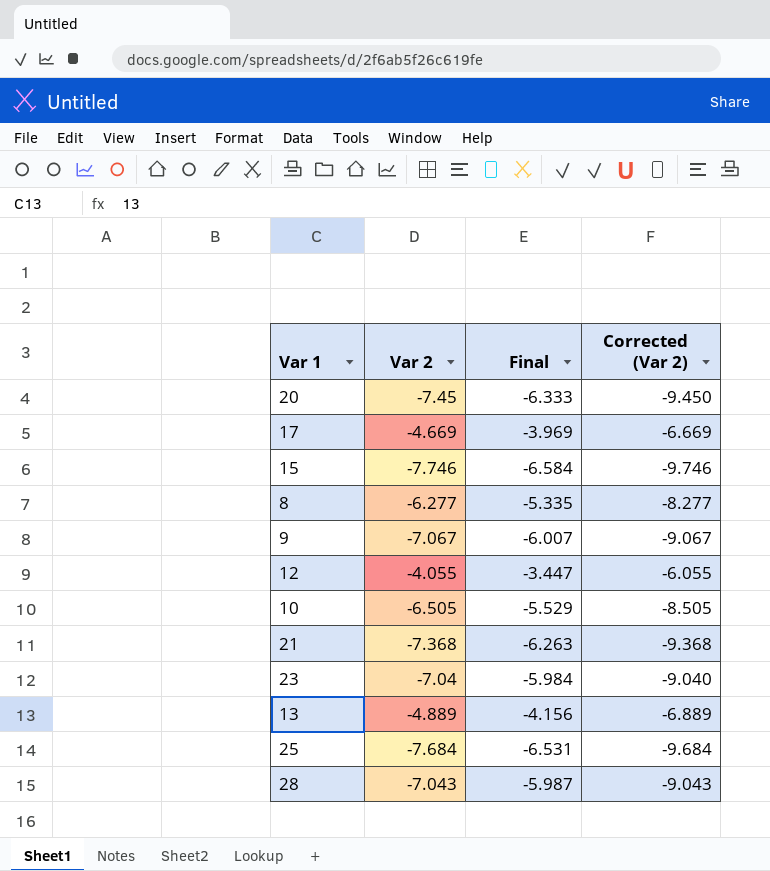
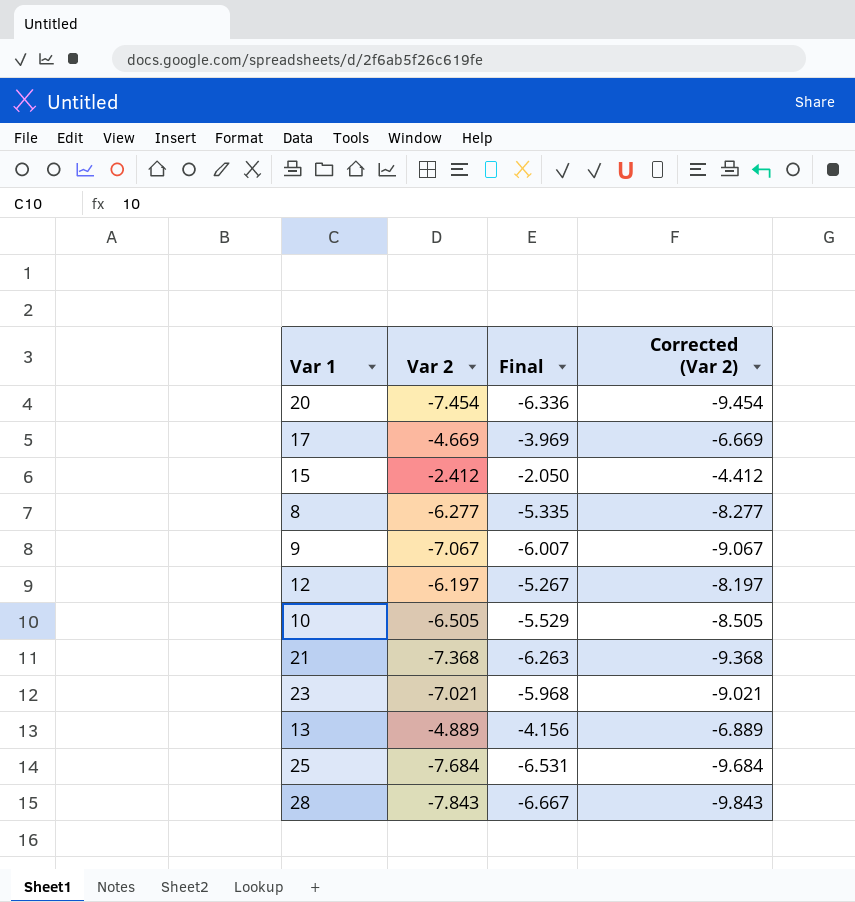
20 | Var 2: -7.45 -> -7.454
20 | Final: -6.333 -> -6.336
20 | Corrected (Var 2): -9.450 -> -9.454
15 | Var 2: -7.746 -> -2.412
15 | Final: -6.584 -> -2.050
15 | Corrected (Var 2): -9.746 -> -4.412
12 | Var 2: -4.055 -> -6.197
12 | Final: -3.447 -> -5.267
12 | Corrected (Var 2): -6.055 -> -8.197
23 | Var 2: -7.04 -> -7.021
23 | Final: -5.984 -> -5.968
23 | Corrected (Var 2): -9.040 -> -9.021
28 | Var 2: -7.043 -> -7.843
28 | Final: -5.987 -> -6.667
28 | Corrected (Var 2): -9.043 -> -9.843

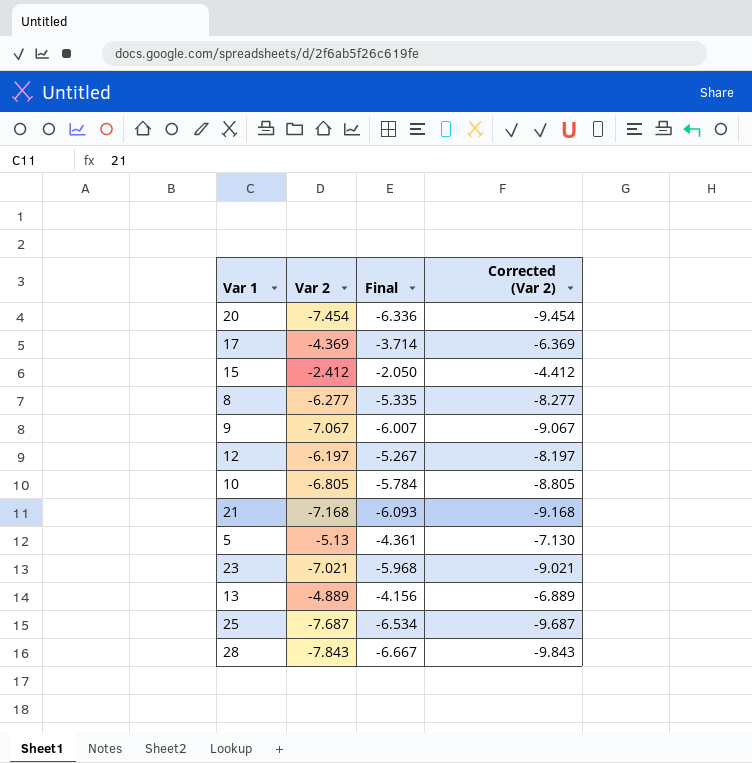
17 | Var 2: -4.669 -> -4.369
17 | Final: -3.969 -> -3.714
17 | Corrected (Var 2): -6.669 -> -6.369
10 | Var 2: -6.505 -> -6.805
10 | Final: -5.529 -> -5.784
10 | Corrected (Var 2): -8.505 -> -8.805
21 | Var 2: -7.368 -> -7.168
21 | Final: -6.263 -> -6.093
21 | Corrected (Var 2): -9.368 -> -9.168
row 5: none -> -5.13 | -4.361 | -7.130
25 | Var 2: -7.684 -> -7.687
25 | Final: -6.531 -> -6.534
25 | Corrected (Var 2): -9.684 -> -9.687

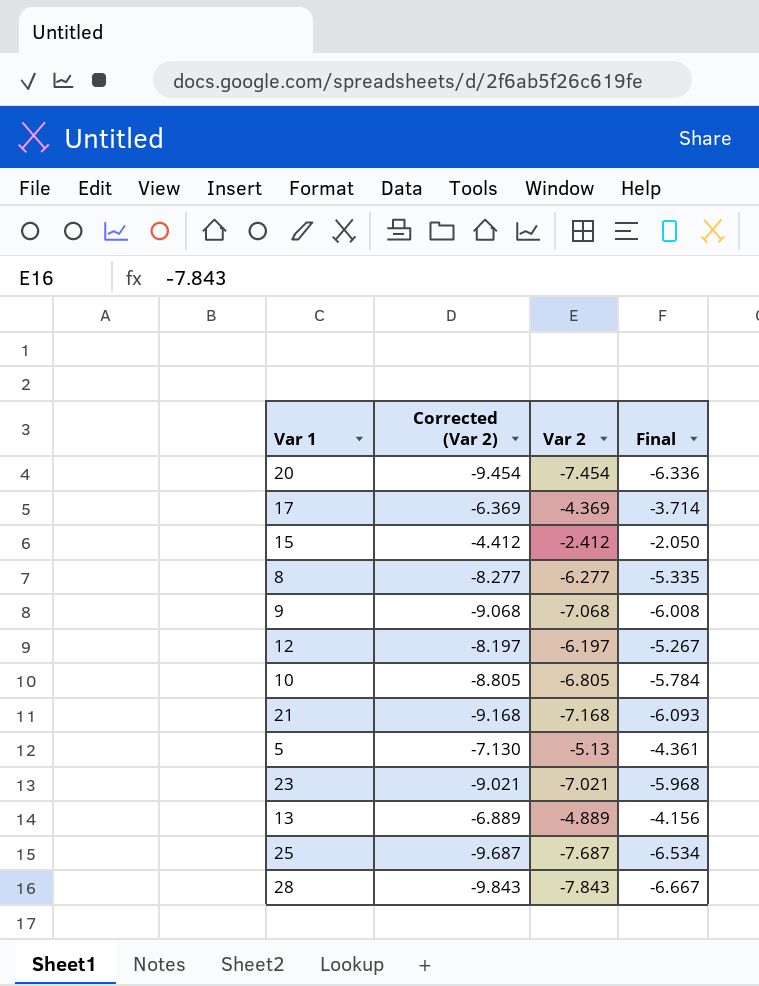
column Corrected (Var 2) | position: 4 -> 2
9 | Corrected (Var 2): -9.067 -> -9.068
9 | Var 2: -7.067 -> -7.068
9 | Final: -6.007 -> -6.008

